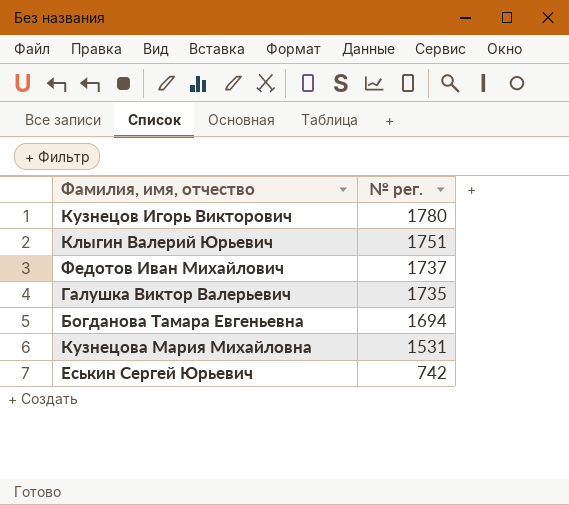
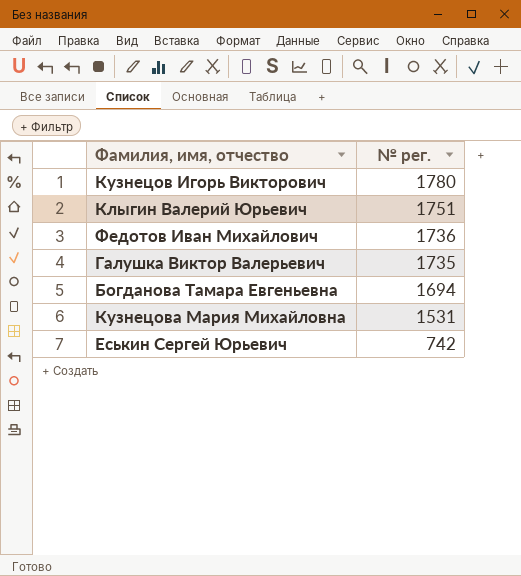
Федотов Иван Михайлович | № рег.: 1737 -> 1736

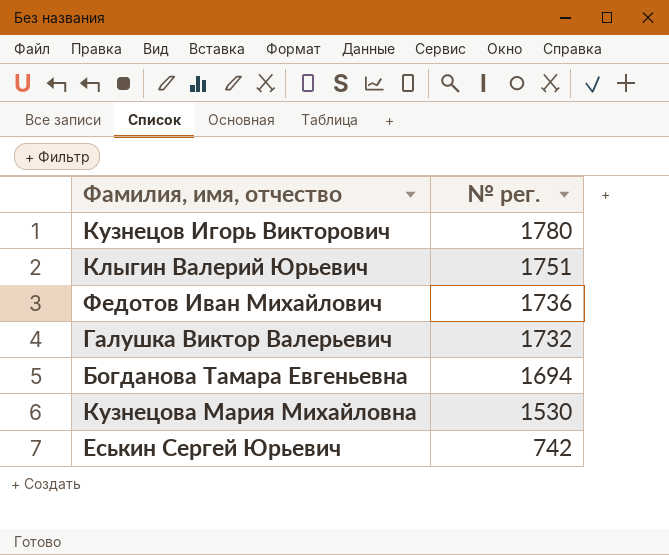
Галушка Виктор Валерьевич | № рег.: 1735 -> 1732
Кузнецова Мария Михайловна | № рег.: 1531 -> 1530

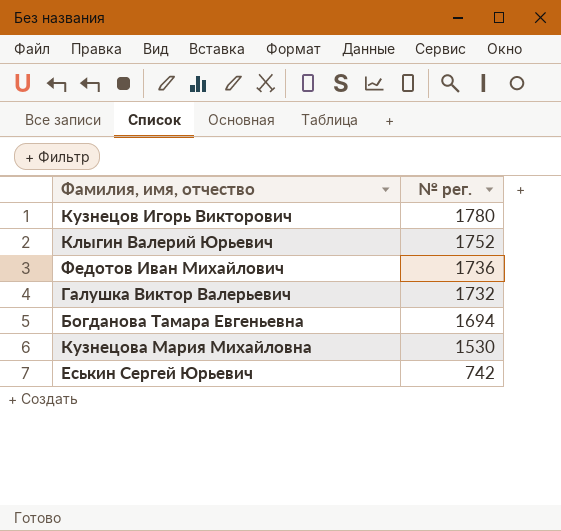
Клыгин Валерий Юрьевич | № рег.: 1751 -> 1752

